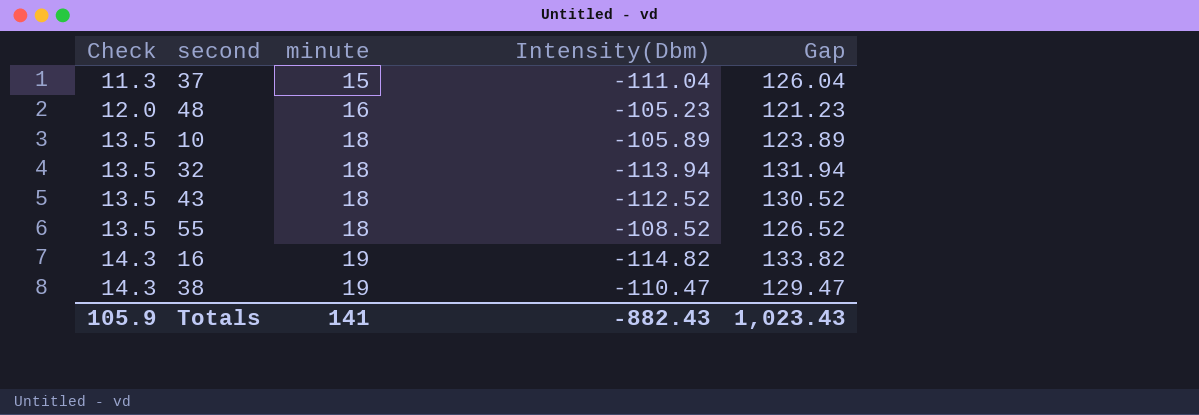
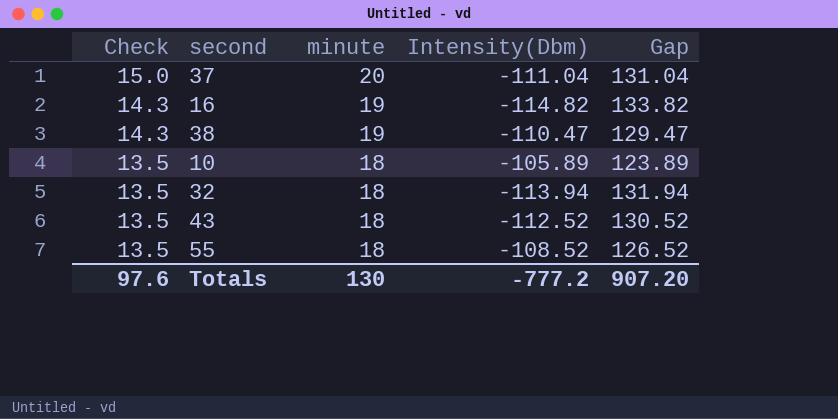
row order: Check ascending -> Check descending
row 48: 12.0 | 16 | -105.23 | 121.23 -> none
37 | Check: 11.3 -> 15.0
37 | minute: 15 -> 20
37 | Gap: 126.04 -> 131.04
Totals | Check: 105.9 -> 97.6
Totals | minute: 141 -> 130
Totals | Intensity(Dbm): -882.43 -> -777.2
Totals | Gap: 1,023.43 -> 907.20

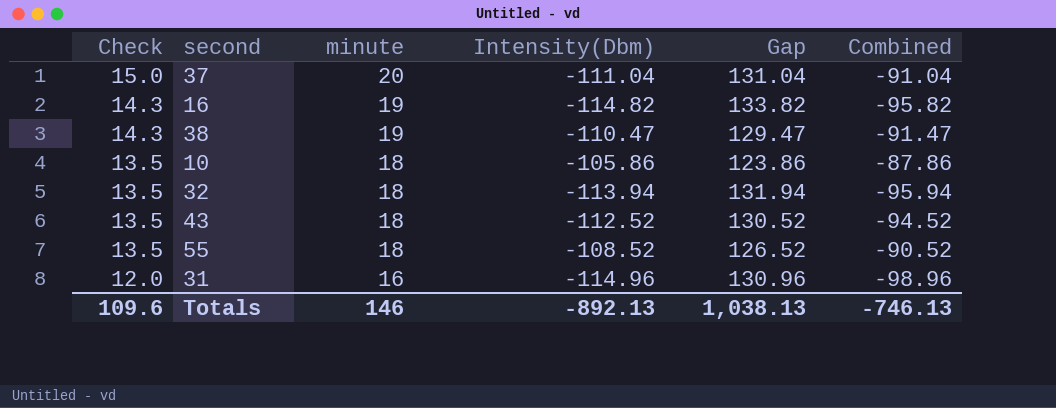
column Combined | formula: none -> [minute] + [Intensity(Dbm)]
10 | Intensity(Dbm): -105.89 -> -105.86
10 | Gap: 123.89 -> 123.86
row 31: none -> 12.0 | 16 | -114.96 | 130.96 | -98.96
Totals | Check: 97.6 -> 109.6
Totals | minute: 130 -> 146
Totals | Intensity(Dbm): -777.2 -> -892.13
Totals | Gap: 907.20 -> 1,038.13

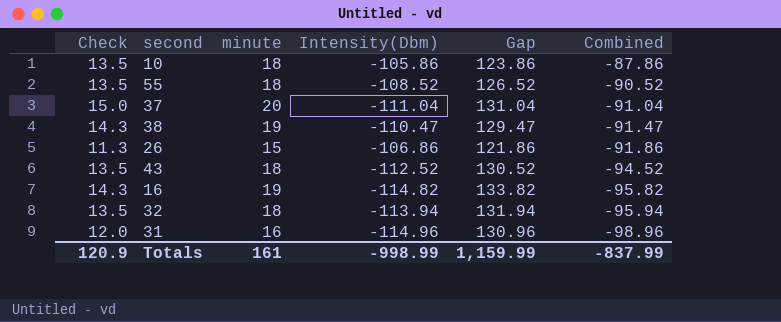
row order: Check descending -> Combined descending
row 26: none -> 11.3 | 15 | -106.86 | 121.86 | -91.86
Totals | Check: 109.6 -> 120.9
Totals | minute: 146 -> 161
Totals | Intensity(Dbm): -892.13 -> -998.99
Totals | Gap: 1,038.13 -> 1,159.99
Totals | Combined: -746.13 -> -837.99

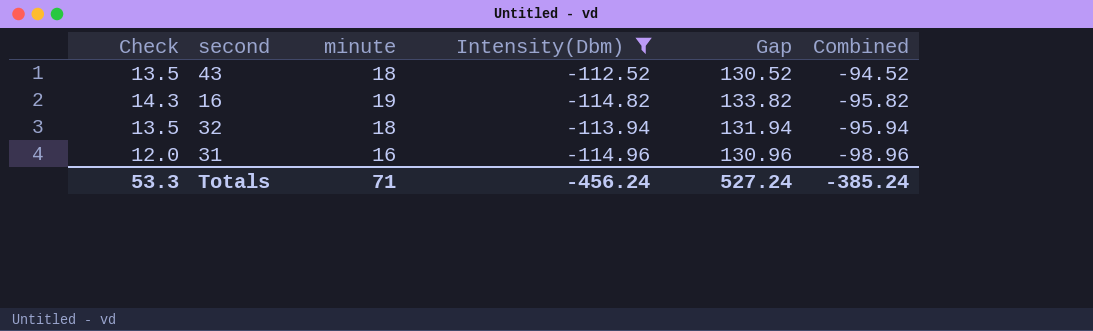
filter: none -> Intensity(Dbm) <= -112.52
Totals | Check: 120.9 -> 53.3
Totals | minute: 161 -> 71
Totals | Intensity(Dbm): -998.99 -> -456.24
Totals | Gap: 1,159.99 -> 527.24
Totals | Combined: -837.99 -> -385.24

